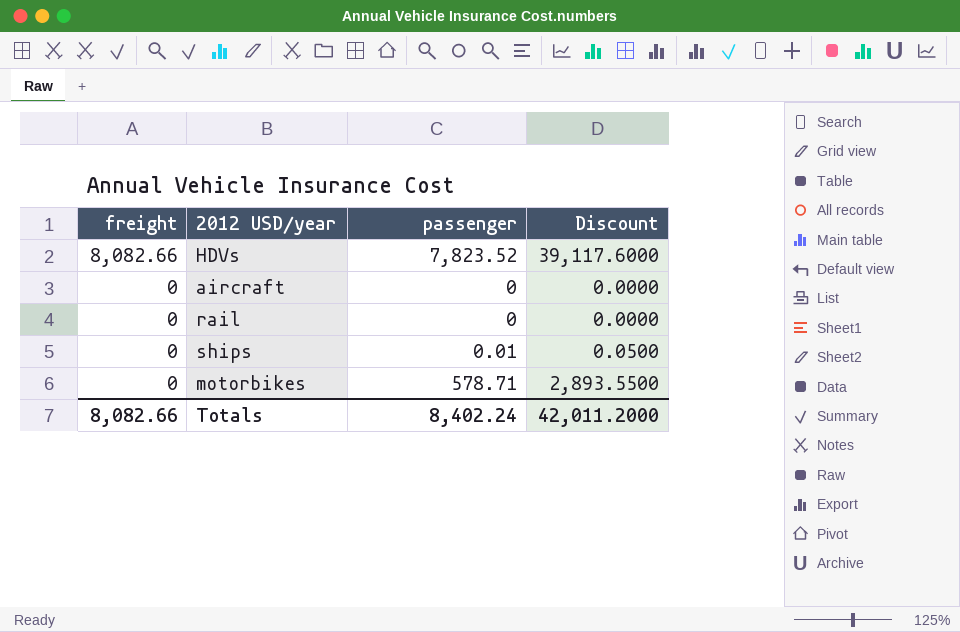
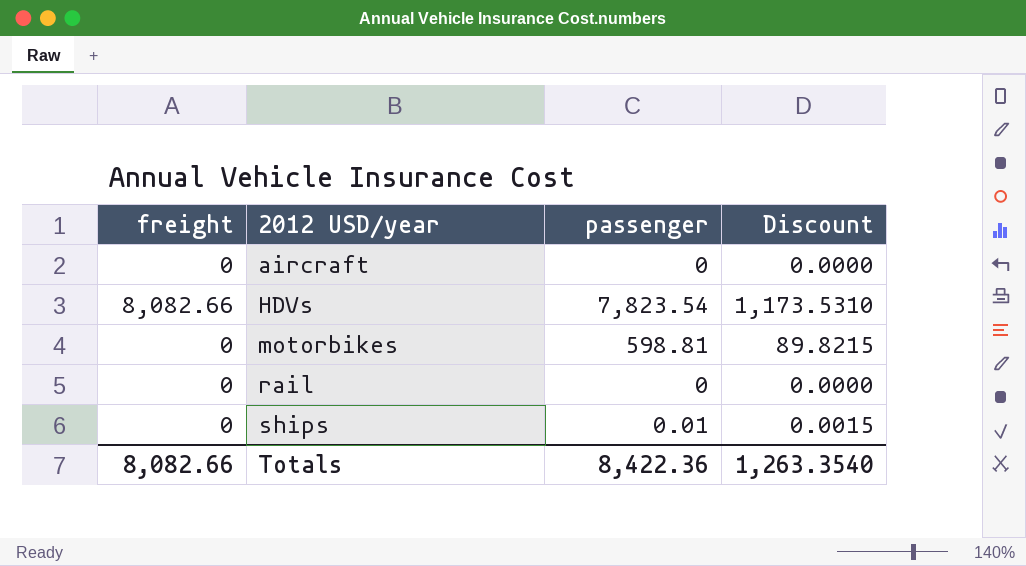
row order: freight descending -> 2012 USD/year ascending
column Discount | formula: [passenger] * 5 -> [passenger] * 0.15
HDVs | passenger: 7,823.52 -> 7,823.54
motorbikes | passenger: 578.71 -> 598.81
Totals | passenger: 8,402.24 -> 8,422.36
Totals | Discount: 42,011.2000 -> 1,263.3540

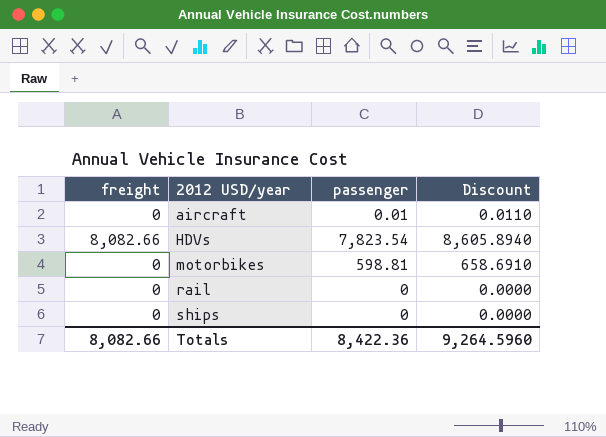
column Discount | formula: [passenger] * 0.15 -> [passenger] * 1.1
aircraft | passenger: 0 -> 0.01
ships | passenger: 0.01 -> 0
Totals | Discount: 1,263.3540 -> 9,264.5960

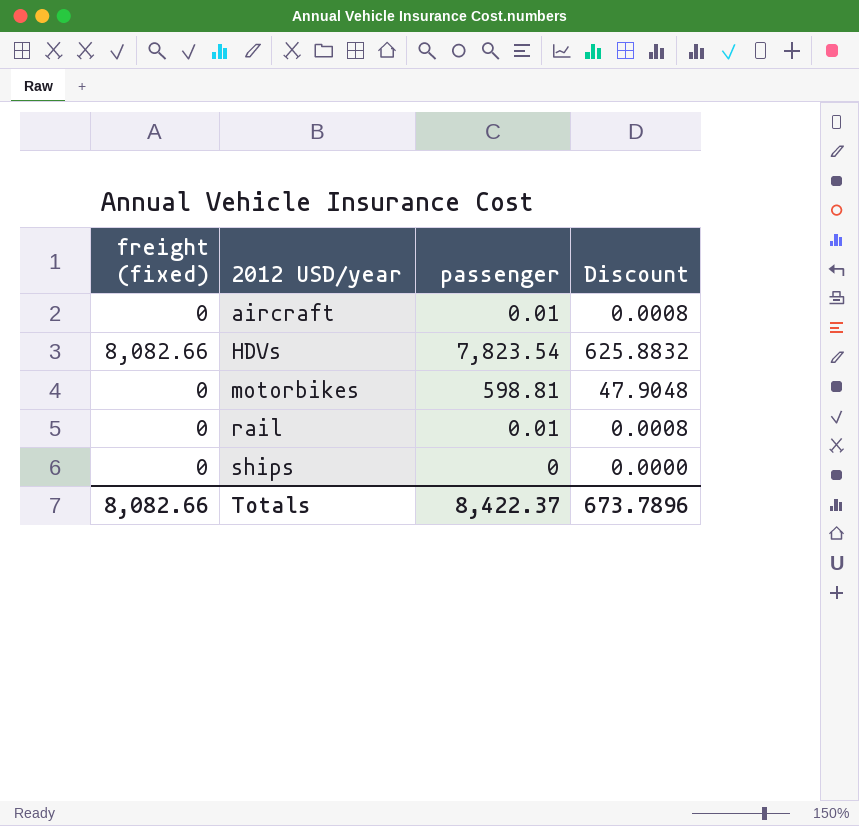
column name: freight -> freight (fixed)
column Discount | formula: [passenger] * 1.1 -> [passenger] * 0.08
rail | passenger: 0 -> 0.01
Totals | passenger: 8,422.36 -> 8,422.37
Totals | Discount: 9,264.5960 -> 673.7896

